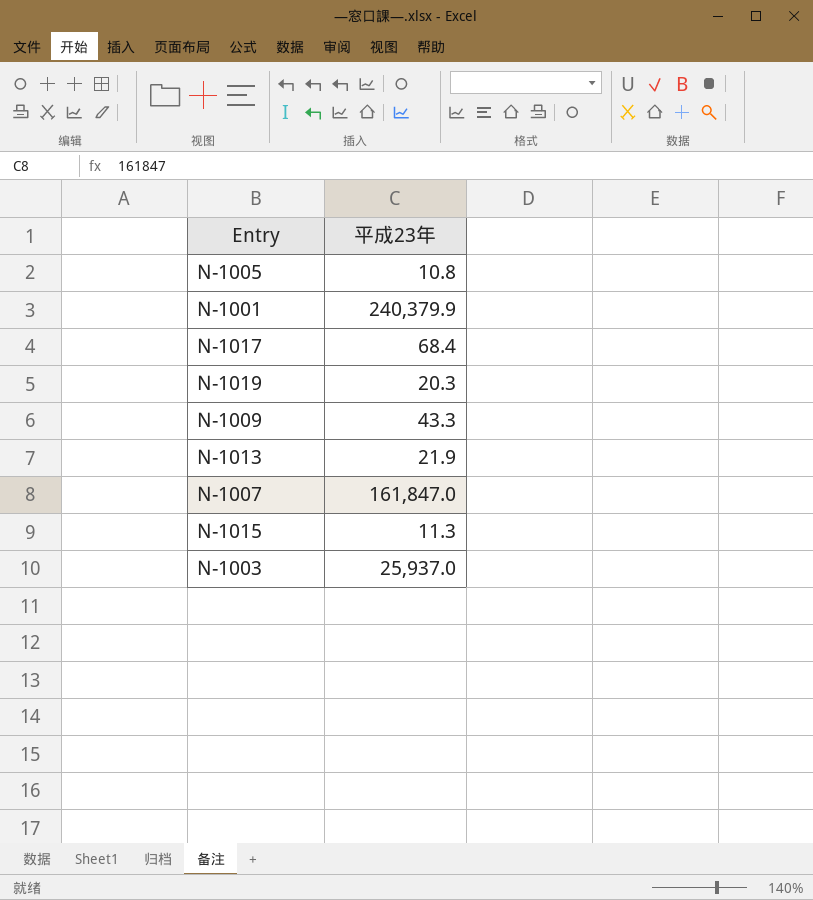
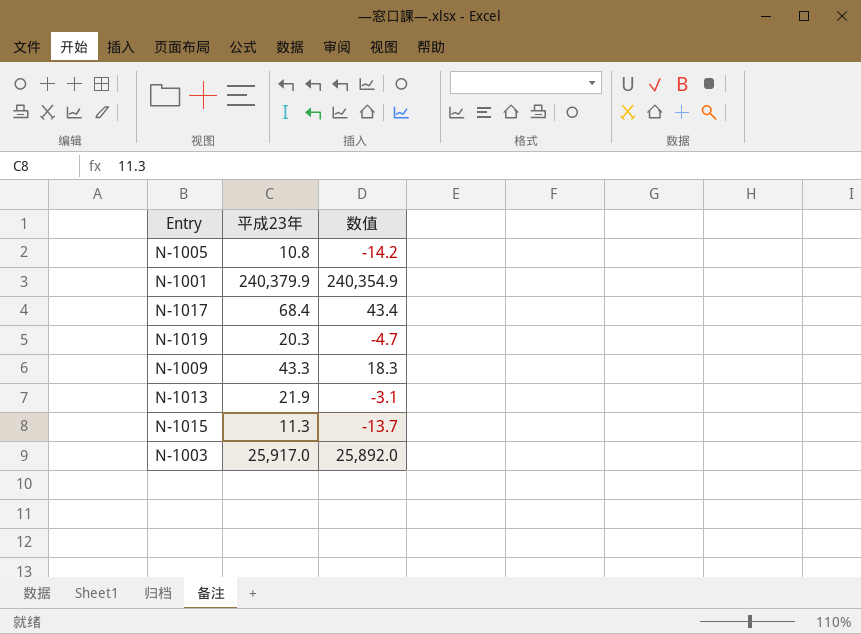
column 数值 | formula: none -> [平成23年] - 25
row N-1007: 161,847.0 -> none
N-1003 | 平成23年: 25,937.0 -> 25,917.0

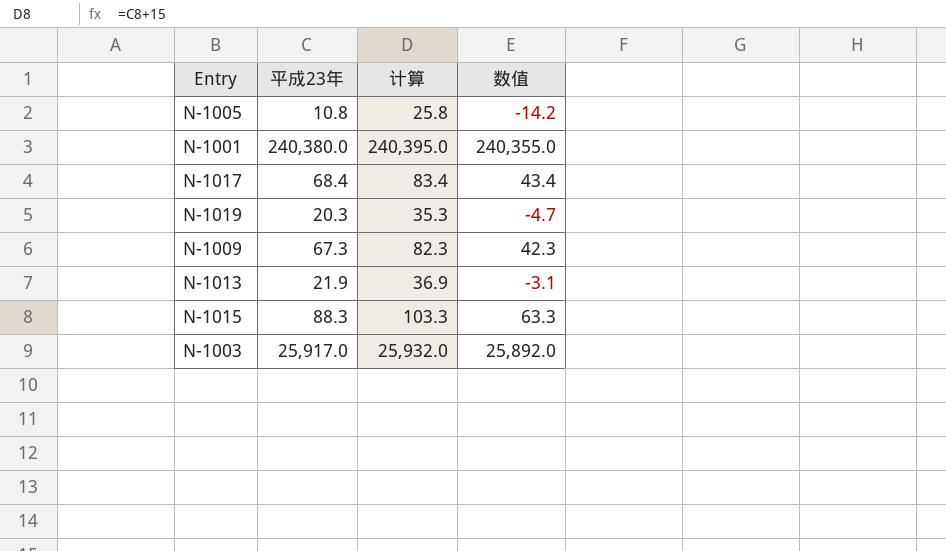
column 计算 | formula: none -> [平成23年] + 15
N-1001 | 平成23年: 240,379.9 -> 240,380.0
N-1001 | 数值: 240,354.9 -> 240,355.0
N-1009 | 平成23年: 43.3 -> 67.3
N-1009 | 数值: 18.3 -> 42.3
N-1015 | 平成23年: 11.3 -> 88.3
N-1015 | 数值: -13.7 -> 63.3

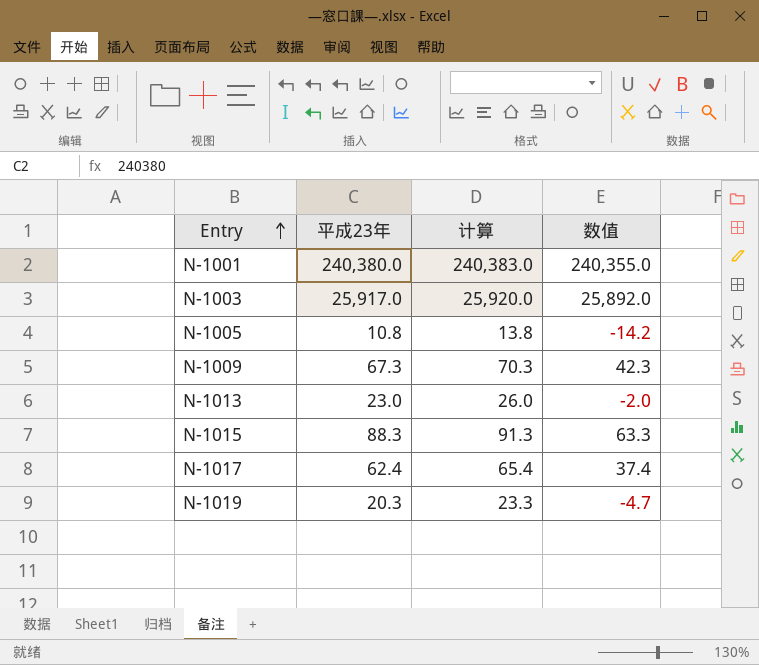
row order: none -> Entry ascending
column 计算 | formula: [平成23年] + 15 -> [平成23年] + 3
N-1013 | 平成23年: 21.9 -> 23.0
N-1013 | 数值: -3.1 -> -2.0
N-1017 | 平成23年: 68.4 -> 62.4
N-1017 | 数值: 43.4 -> 37.4

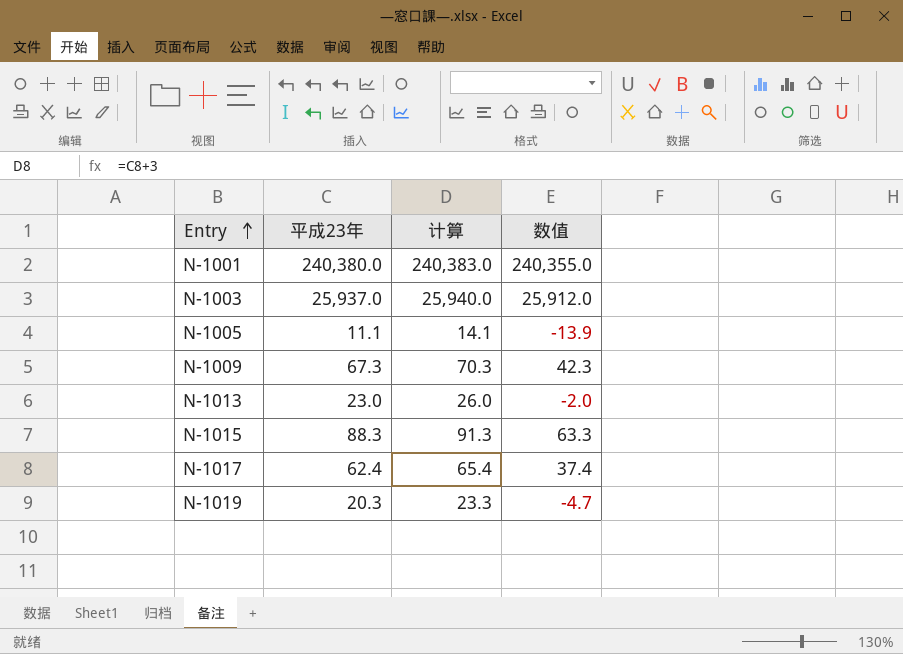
N-1003 | 平成23年: 25,917.0 -> 25,937.0
N-1003 | 计算: 25,920.0 -> 25,940.0
N-1003 | 数值: 25,892.0 -> 25,912.0
N-1005 | 平成23年: 10.8 -> 11.1
N-1005 | 计算: 13.8 -> 14.1
N-1005 | 数值: -14.2 -> -13.9

